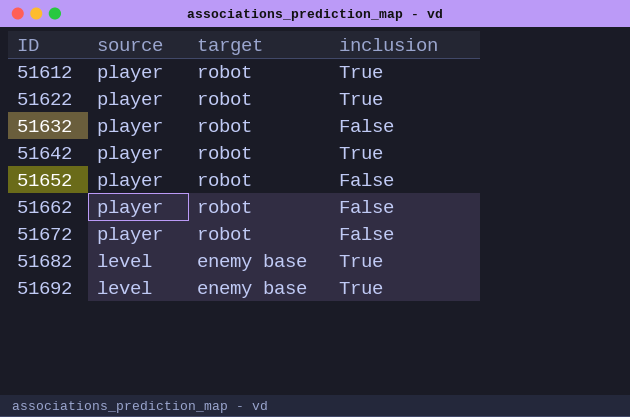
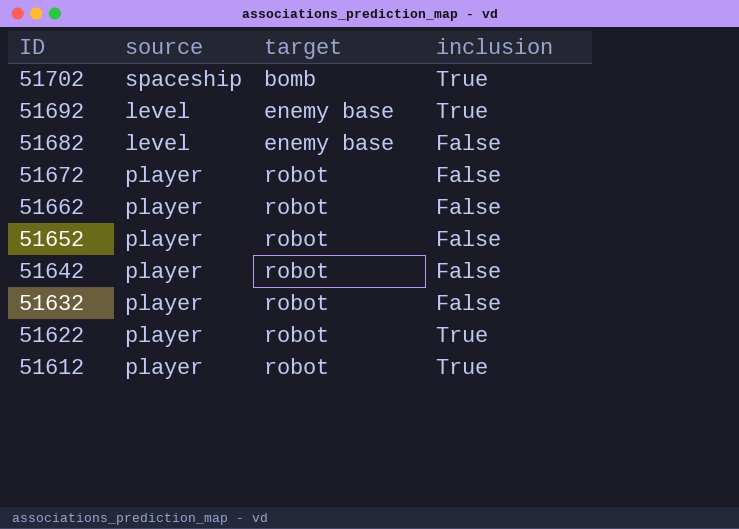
row order: ID ascending -> ID descending
row 51702: none -> spaceship | bomb | True
51682 | inclusion: True -> False
51642 | inclusion: True -> False

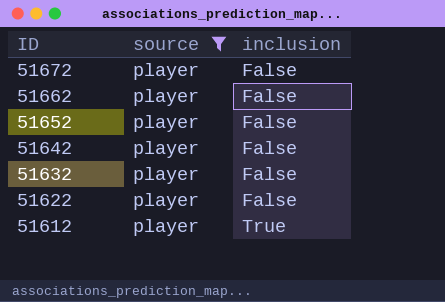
filter: none -> source = player
column target | position: 3 -> none
51622 | inclusion: True -> False

